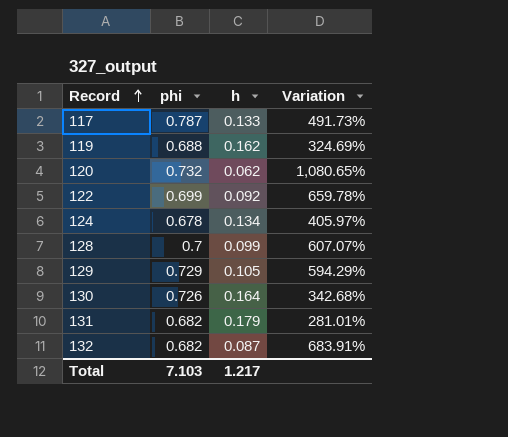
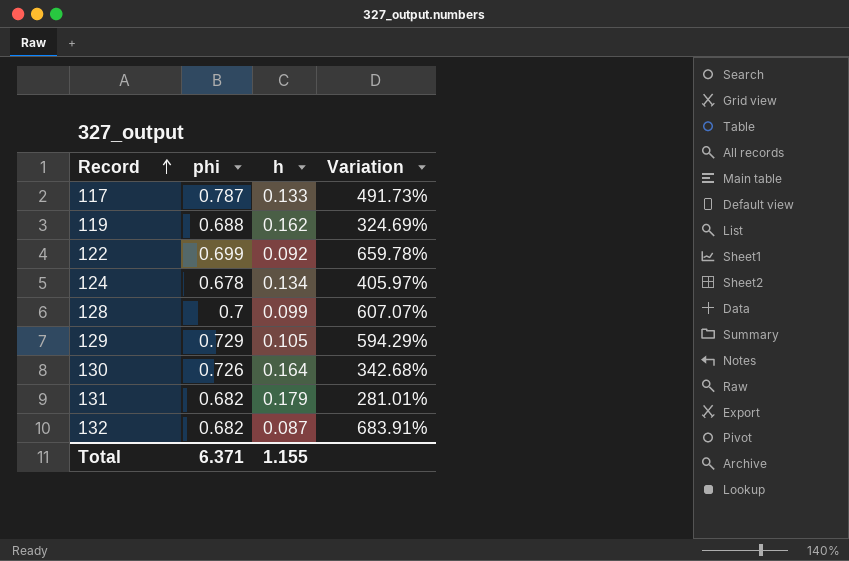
row 120: 0.732 | 0.062 | 1,080.65% -> none
Total | phi: 7.103 -> 6.371
Total | h: 1.217 -> 1.155

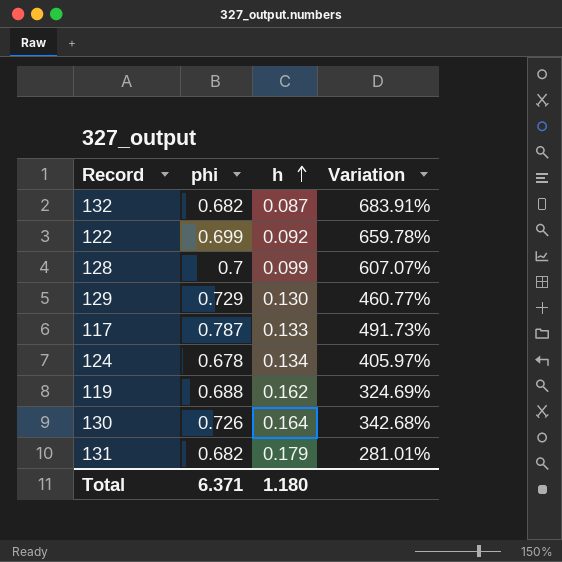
row order: Record ascending -> h ascending
129 | h: 0.105 -> 0.130
129 | Variation: 594.29% -> 460.77%
Total | h: 1.155 -> 1.180

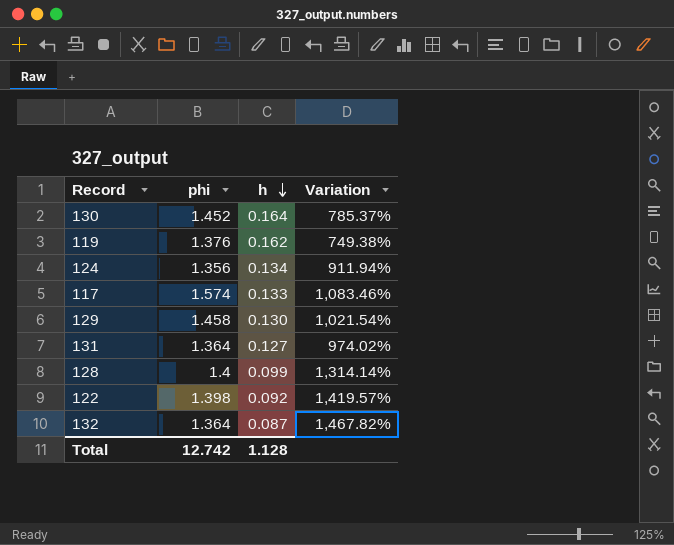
row order: h ascending -> h descending
130 | phi: 0.726 -> 1.452
130 | Variation: 342.68% -> 785.37%
119 | phi: 0.688 -> 1.376
119 | Variation: 324.69% -> 749.38%
124 | phi: 0.678 -> 1.356
124 | Variation: 405.97% -> 911.94%
117 | phi: 0.787 -> 1.574
117 | Variation: 491.73% -> 1,083.46%
129 | phi: 0.729 -> 1.458
129 | Variation: 460.77% -> 1,021.54%
131 | phi: 0.682 -> 1.364
131 | h: 0.179 -> 0.127
131 | Variation: 281.01% -> 974.02%
128 | phi: 0.7 -> 1.4
128 | Variation: 607.07% -> 1,314.14%
122 | phi: 0.699 -> 1.398
122 | Variation: 659.78% -> 1,419.57%
132 | phi: 0.682 -> 1.364
132 | Variation: 683.91% -> 1,467.82%
Total | phi: 6.371 -> 12.742
Total | h: 1.180 -> 1.128

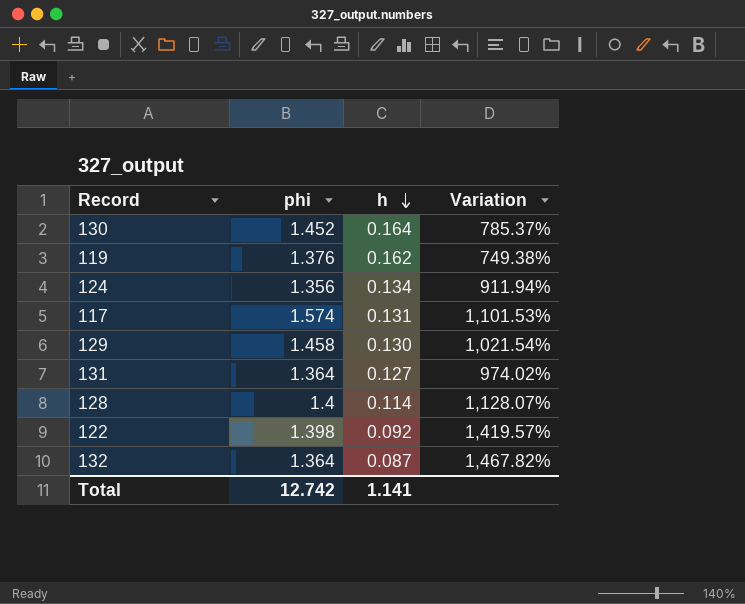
117 | h: 0.133 -> 0.131
117 | Variation: 1,083.46% -> 1,101.53%
128 | h: 0.099 -> 0.114
128 | Variation: 1,314.14% -> 1,128.07%
Total | h: 1.128 -> 1.141

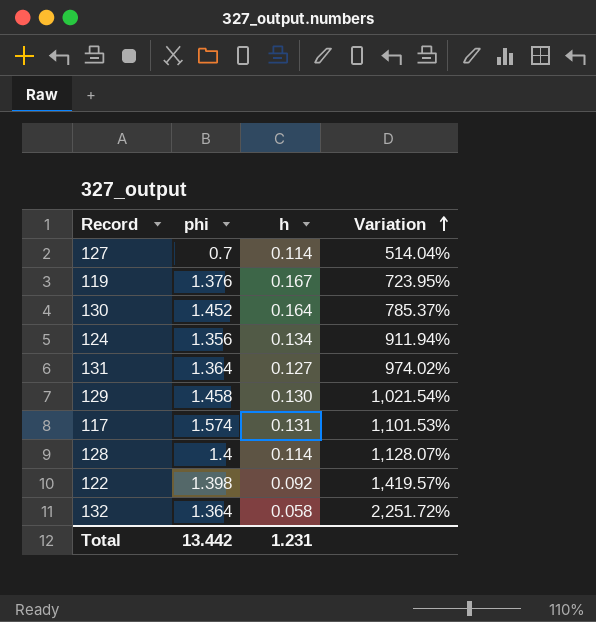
row order: h descending -> Variation ascending
row 127: none -> 0.7 | 0.114 | 514.04%
119 | h: 0.162 -> 0.167
119 | Variation: 749.38% -> 723.95%
132 | h: 0.087 -> 0.058
132 | Variation: 1,467.82% -> 2,251.72%
Total | phi: 12.742 -> 13.442
Total | h: 1.141 -> 1.231

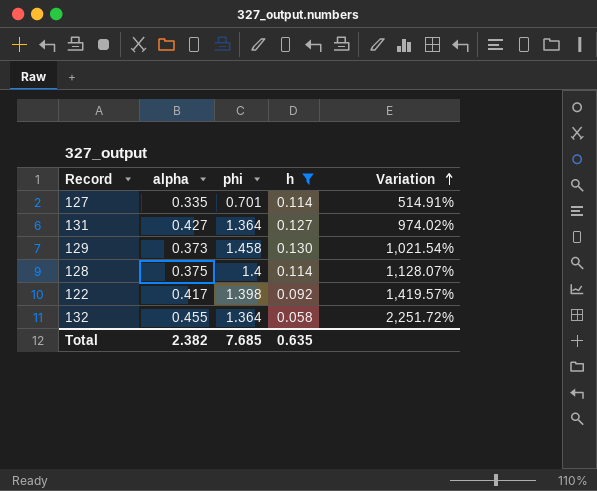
filter: none -> h <= 0.130
column alpha | position: none -> 2
127 | phi: 0.7 -> 0.701
127 | Variation: 514.04% -> 514.91%
Total | phi: 13.442 -> 7.685
Total | h: 1.231 -> 0.635

